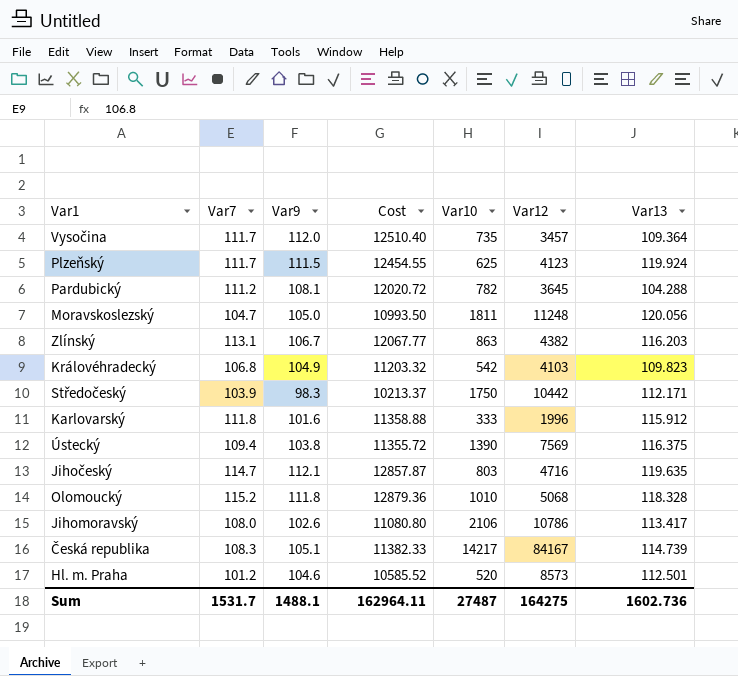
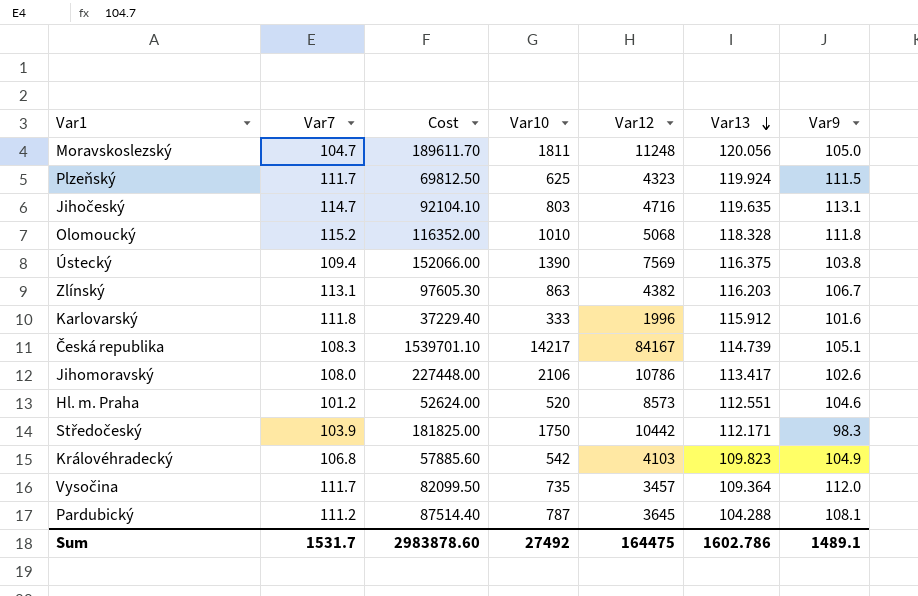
row order: none -> Var13 descending
column Cost | formula: [Var7] * [Var9] -> [Var7] * [Var10]
column Var9 | position: 3 -> 7
Plzeňský | Var12: 4123 -> 4323
Jihočeský | Var9: 112.1 -> 113.1
Hl. m. Praha | Var13: 112.501 -> 112.551
Pardubický | Var10: 782 -> 787
Sum | Cost: 162964.11 -> 2983878.60
Sum | Var10: 27487 -> 27492
Sum | Var12: 164275 -> 164475
Sum | Var13: 1602.736 -> 1602.786
Sum | Var9: 1488.1 -> 1489.1

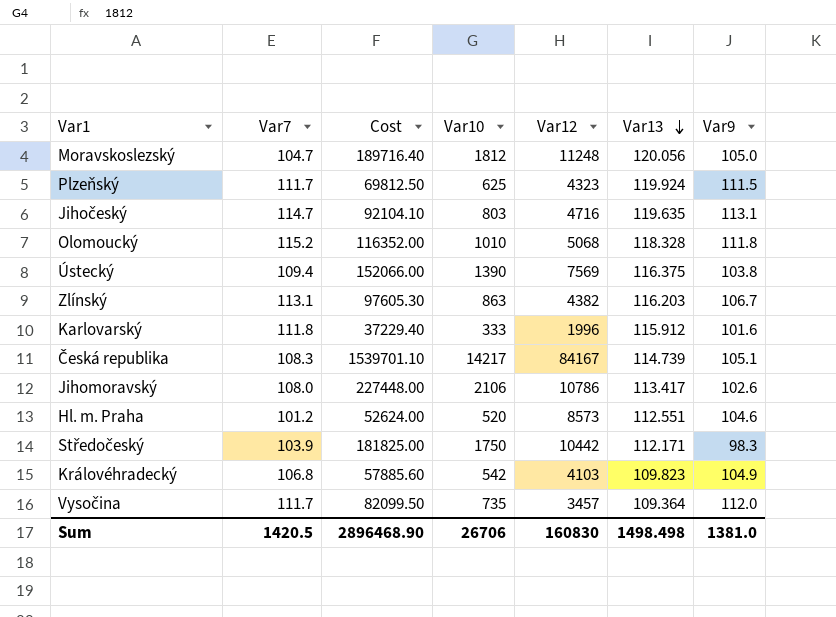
row Pardubický: 111.2 | 87514.40 | 787 | 3645 | 104.288 | 108.1 -> none
Moravskoslezský | Cost: 189611.70 -> 189716.40
Moravskoslezský | Var10: 1811 -> 1812
Sum | Var7: 1531.7 -> 1420.5
Sum | Cost: 2983878.60 -> 2896468.90
Sum | Var10: 27492 -> 26706
Sum | Var12: 164475 -> 160830
Sum | Var13: 1602.786 -> 1498.498
Sum | Var9: 1489.1 -> 1381.0

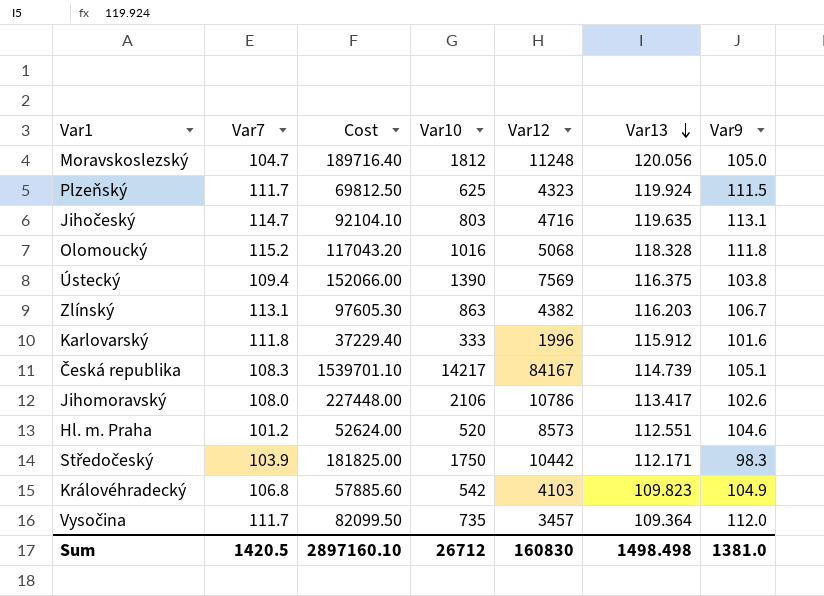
Olomoucký | Cost: 116352.00 -> 117043.20
Olomoucký | Var10: 1010 -> 1016
Sum | Cost: 2896468.90 -> 2897160.10
Sum | Var10: 26706 -> 26712

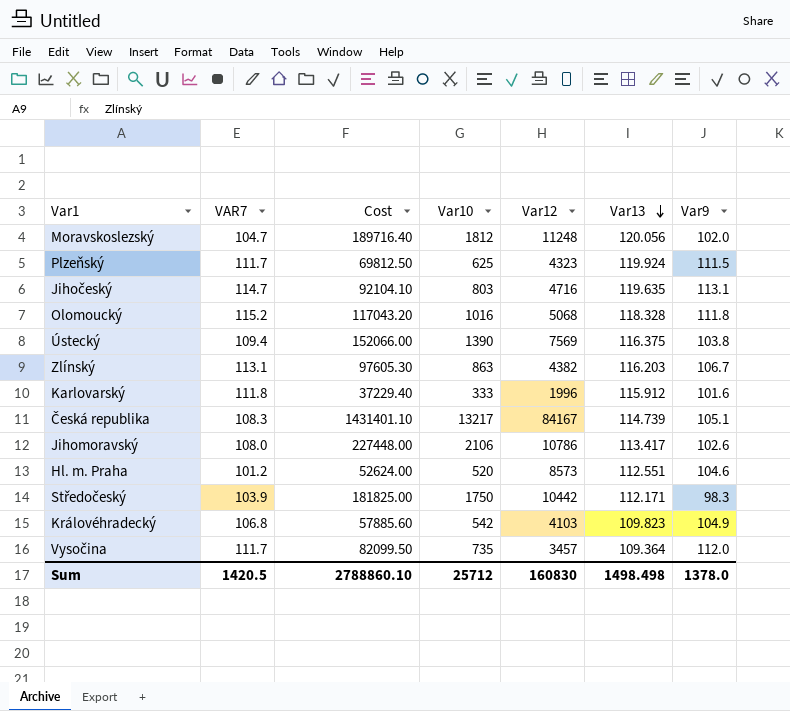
column name: Var7 -> VAR7
Moravskoslezský | Var9: 105.0 -> 102.0
Česká republika | Cost: 1539701.10 -> 1431401.10
Česká republika | Var10: 14217 -> 13217
Sum | Cost: 2897160.10 -> 2788860.10
Sum | Var10: 26712 -> 25712
Sum | Var9: 1381.0 -> 1378.0

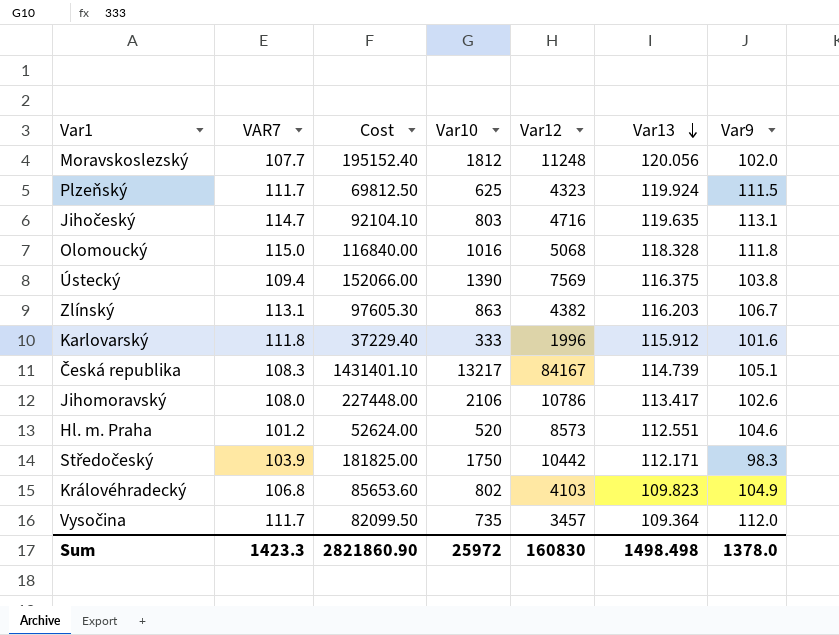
Moravskoslezský | VAR7: 104.7 -> 107.7
Moravskoslezský | Cost: 189716.40 -> 195152.40
Olomoucký | VAR7: 115.2 -> 115.0
Olomoucký | Cost: 117043.20 -> 116840.00
Královéhradecký | Cost: 57885.60 -> 85653.60
Královéhradecký | Var10: 542 -> 802
Sum | VAR7: 1420.5 -> 1423.3
Sum | Cost: 2788860.10 -> 2821860.90
Sum | Var10: 25712 -> 25972

